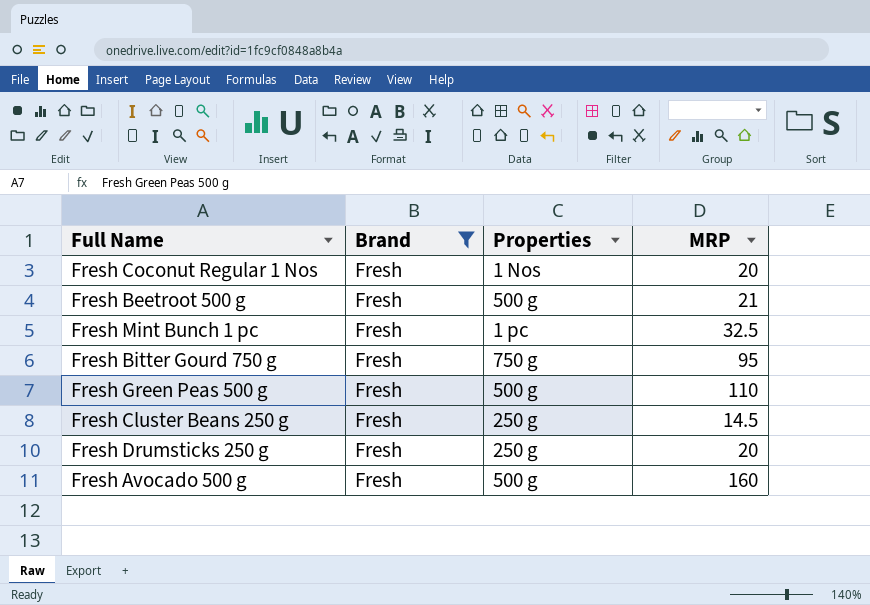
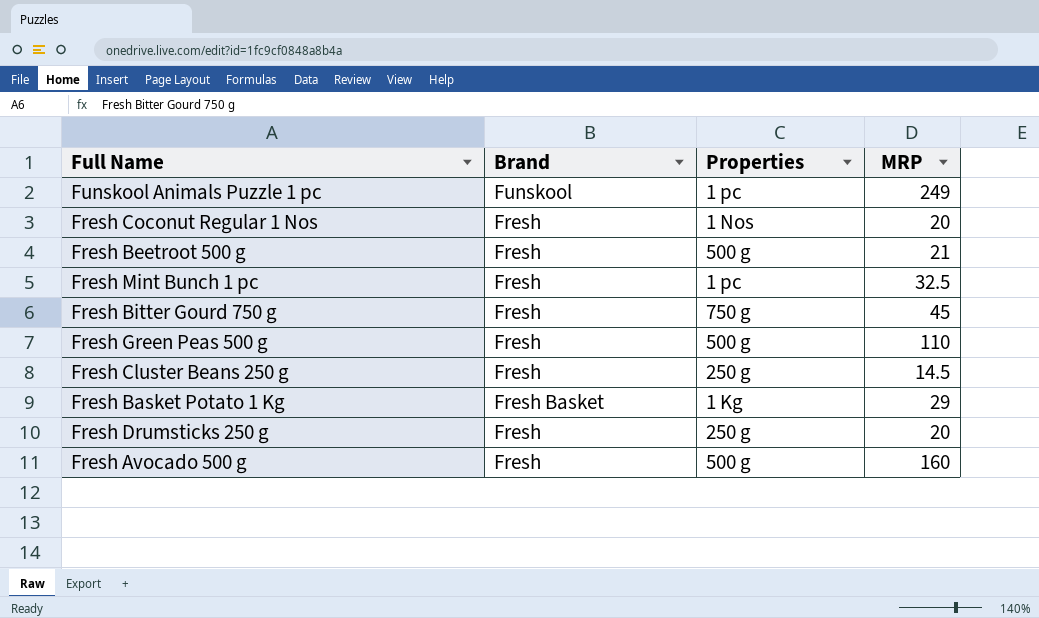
filter: Brand = Fresh -> none
Fresh Bitter Gourd 750 g | MRP: 95 -> 45

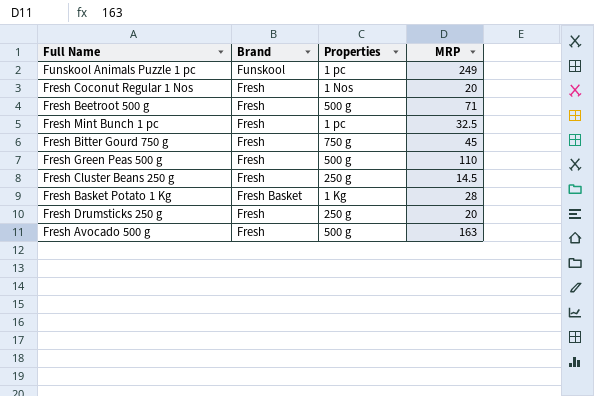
Fresh Beetroot 500 g | MRP: 21 -> 71
Fresh Basket Potato 1 Kg | MRP: 29 -> 28
Fresh Avocado 500 g | MRP: 160 -> 163

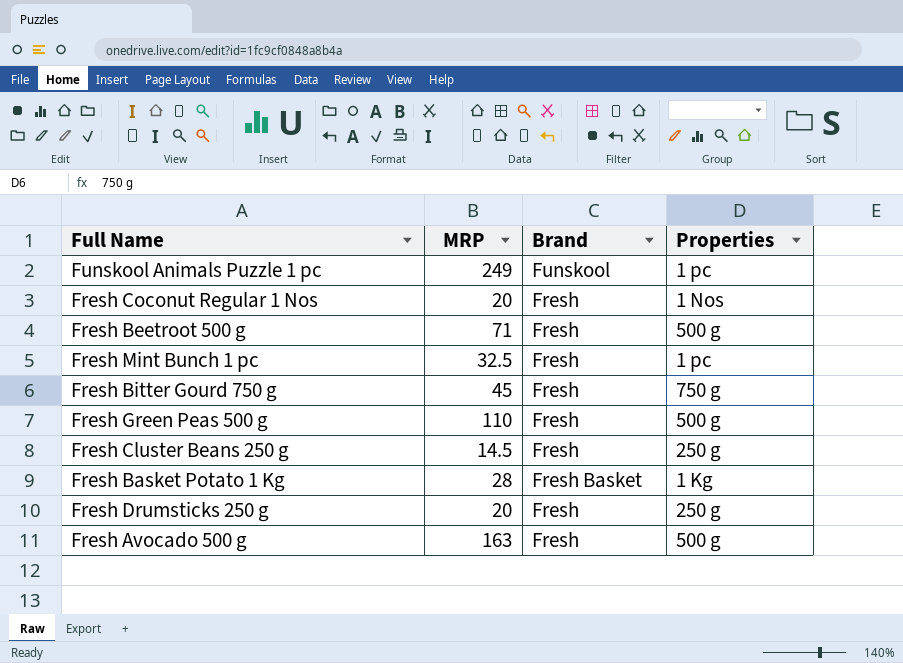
column MRP | position: 4 -> 2

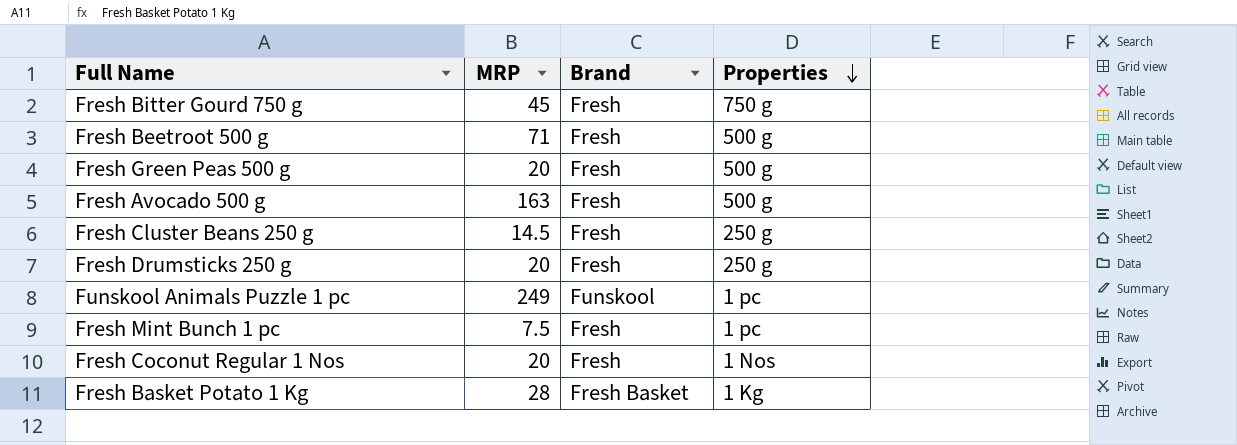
row order: none -> Properties descending
Fresh Green Peas 500 g | MRP: 110 -> 20
Fresh Mint Bunch 1 pc | MRP: 32.5 -> 7.5

